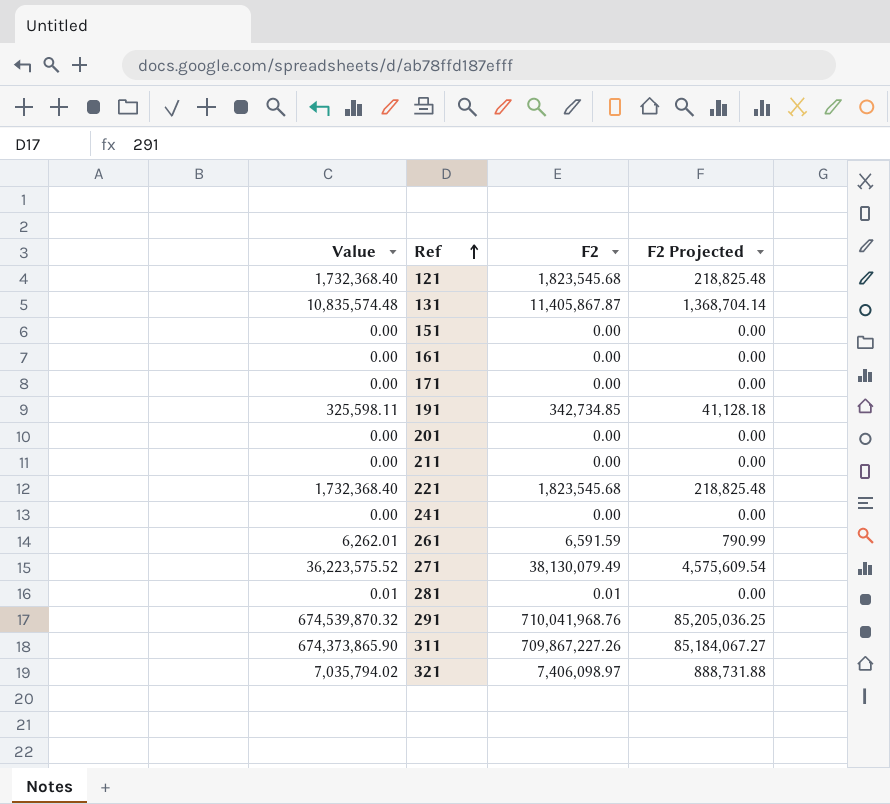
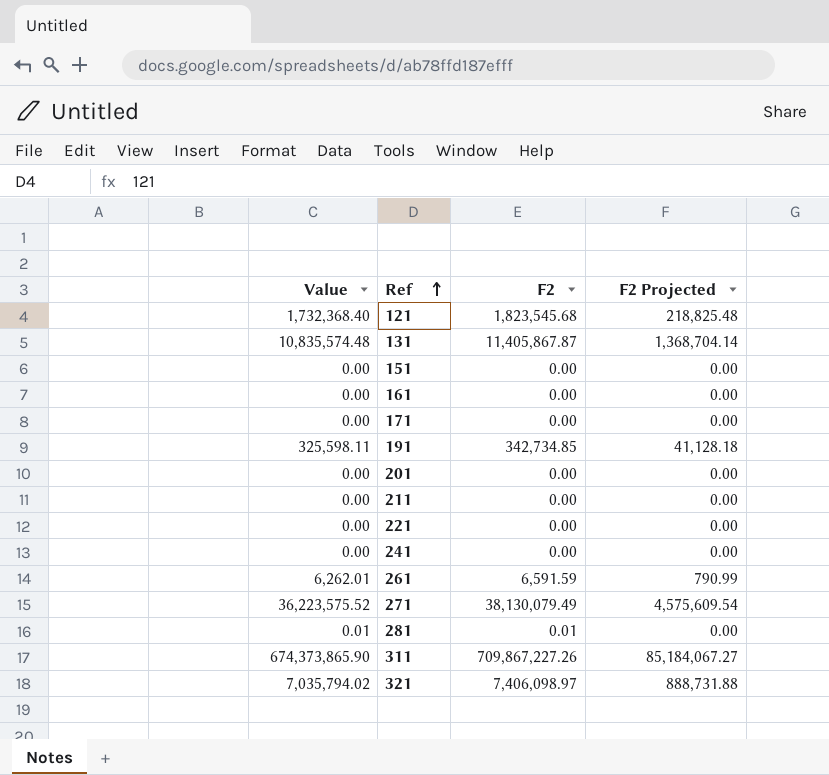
row 291: 674,539,870.32 | 710,041,968.76 | 85,205,036.25 -> none
221 | Value: 1,732,368.40 -> 0.00
221 | F2: 1,823,545.68 -> 0.00
221 | F2 Projected: 218,825.48 -> 0.00

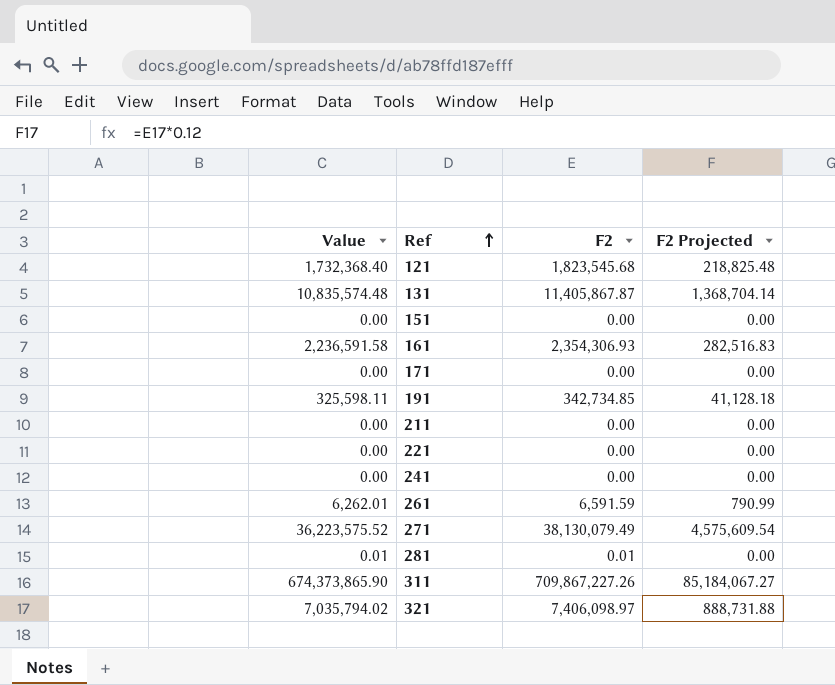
row 201: 0.00 | 0.00 | 0.00 -> none
161 | Value: 0.00 -> 2,236,591.58
161 | F2: 0.00 -> 2,354,306.93
161 | F2 Projected: 0.00 -> 282,516.83

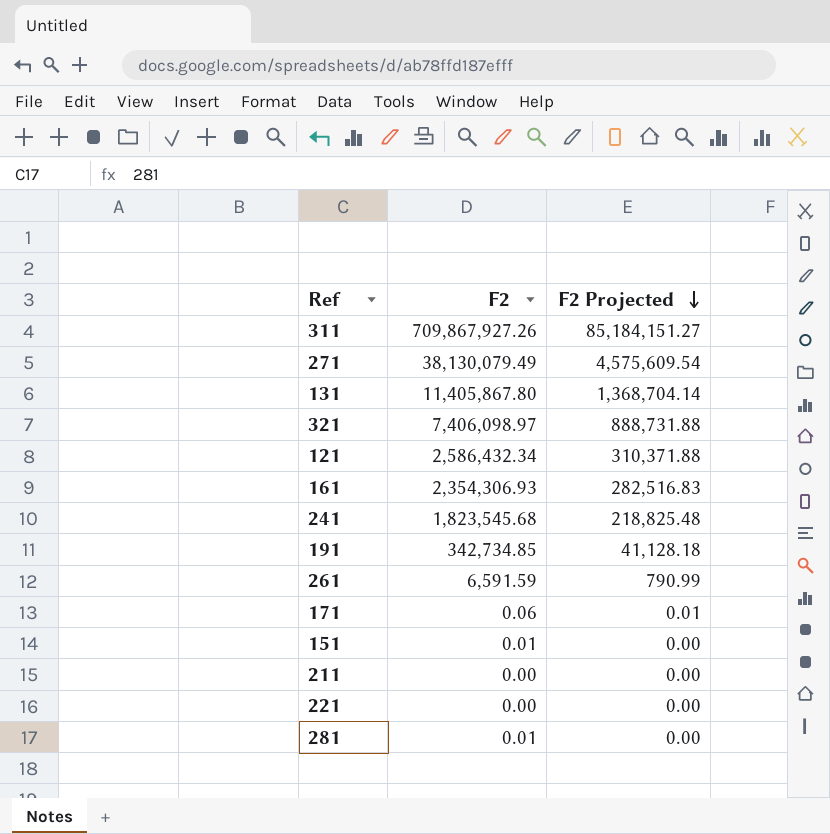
row order: Ref ascending -> F2 Projected descending
column Value | formula: [F2] * 0.95 -> none
311 | F2: 709,867,227.26 -> 709,867,927.26
311 | F2 Projected: 85,184,067.27 -> 85,184,151.27
131 | F2: 11,405,867.87 -> 11,405,867.80
121 | F2: 1,823,545.68 -> 2,586,432.34
121 | F2 Projected: 218,825.48 -> 310,371.88
241 | F2: 0.00 -> 1,823,545.68
241 | F2 Projected: 0.00 -> 218,825.48
171 | F2: 0.00 -> 0.06
171 | F2 Projected: 0.00 -> 0.01
151 | F2: 0.00 -> 0.01

